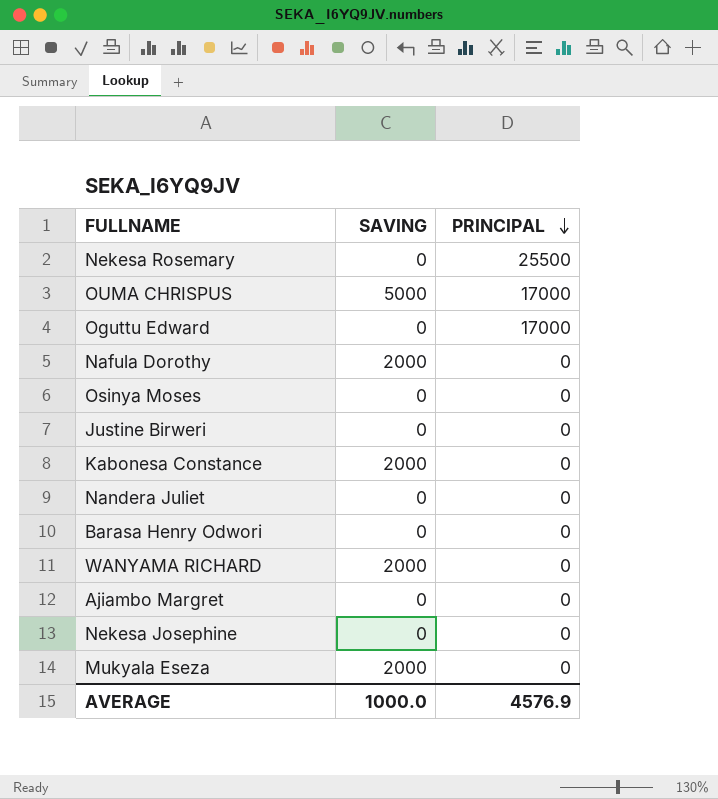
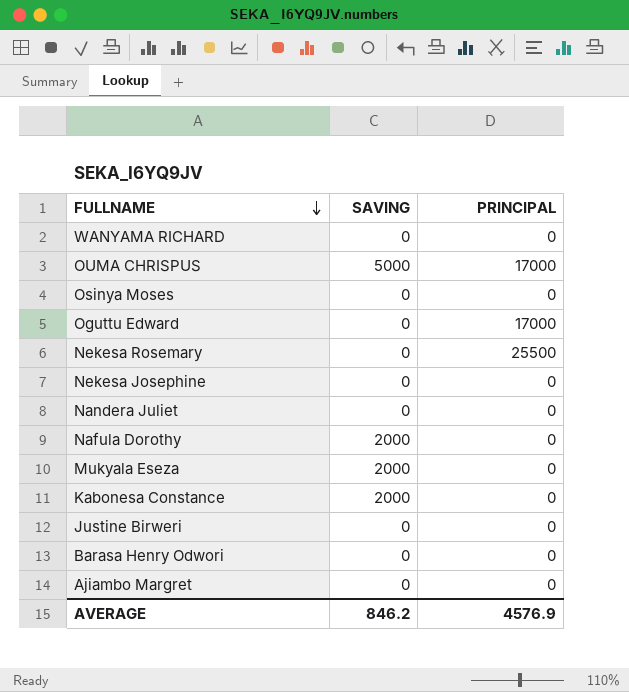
row order: PRINCIPAL descending -> FULLNAME descending
WANYAMA RICHARD | SAVING: 2000 -> 0
AVERAGE | SAVING: 1000.0 -> 846.2

